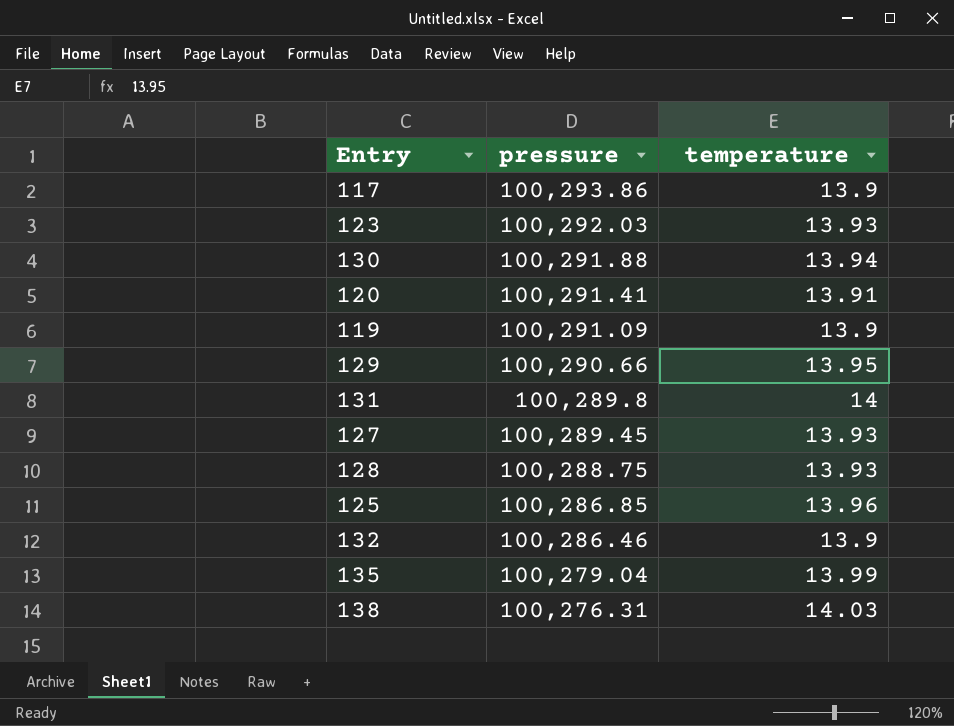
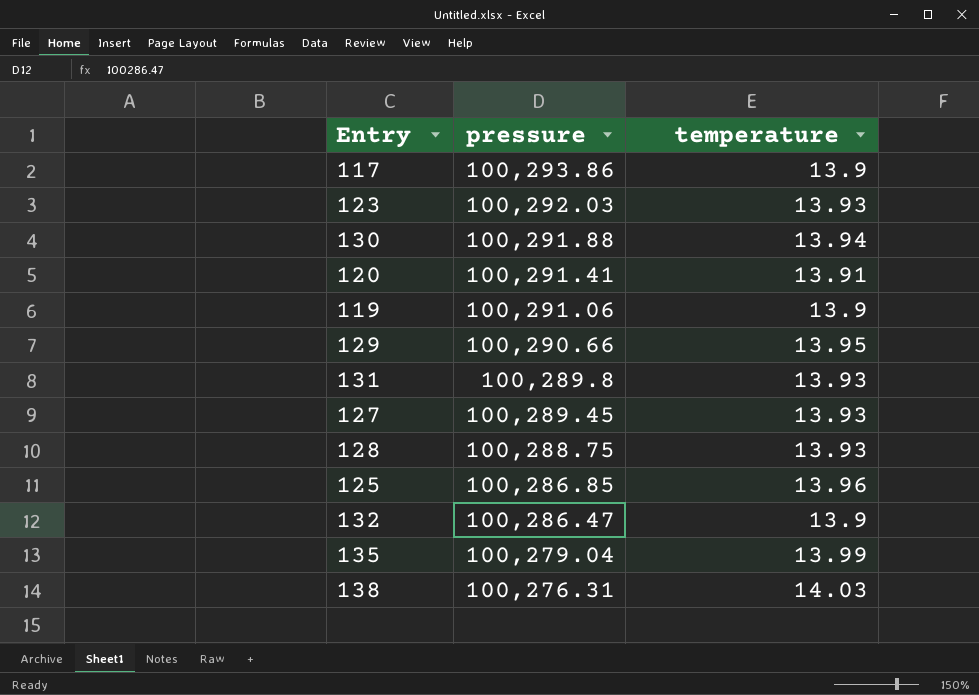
119 | pressure: 100,291.09 -> 100,291.06
131 | temperature: 14 -> 13.93
132 | pressure: 100,286.46 -> 100,286.47

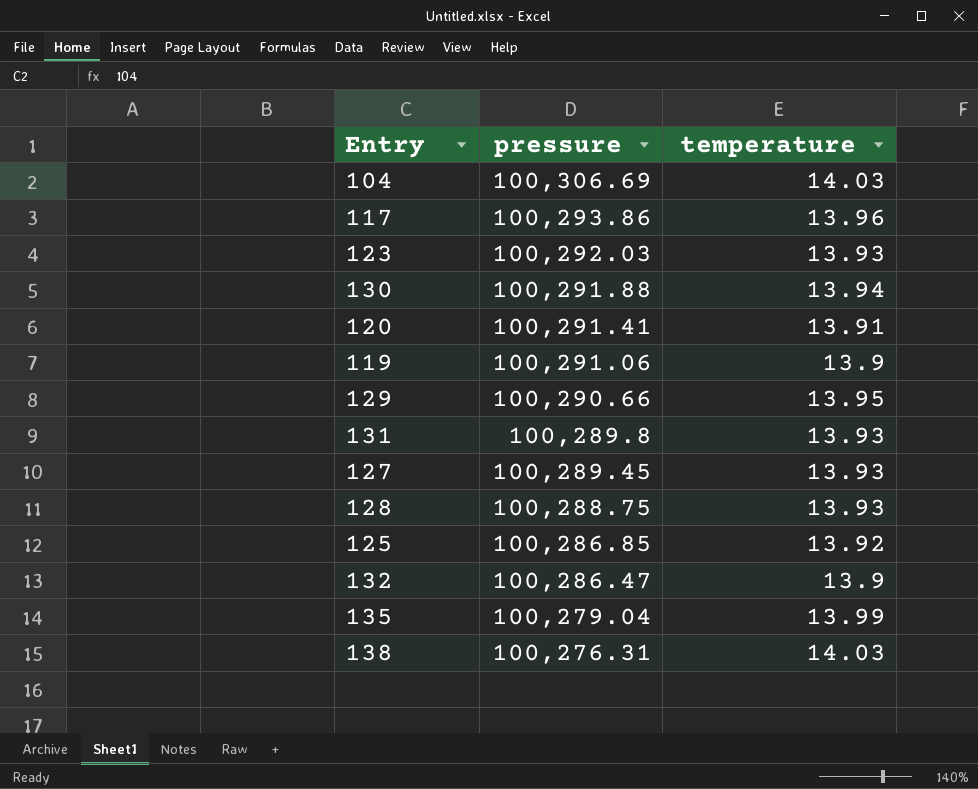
row 104: none -> 100,306.69 | 14.03
117 | temperature: 13.9 -> 13.96
125 | temperature: 13.96 -> 13.92

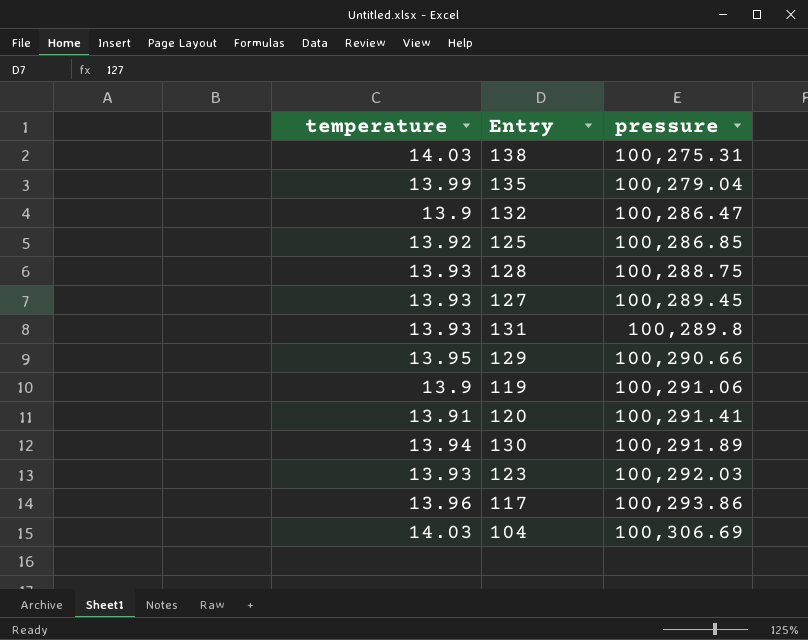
row order: pressure descending -> pressure ascending
column temperature | position: 3 -> 1
138 | pressure: 100,276.31 -> 100,275.31
130 | pressure: 100,291.88 -> 100,291.89

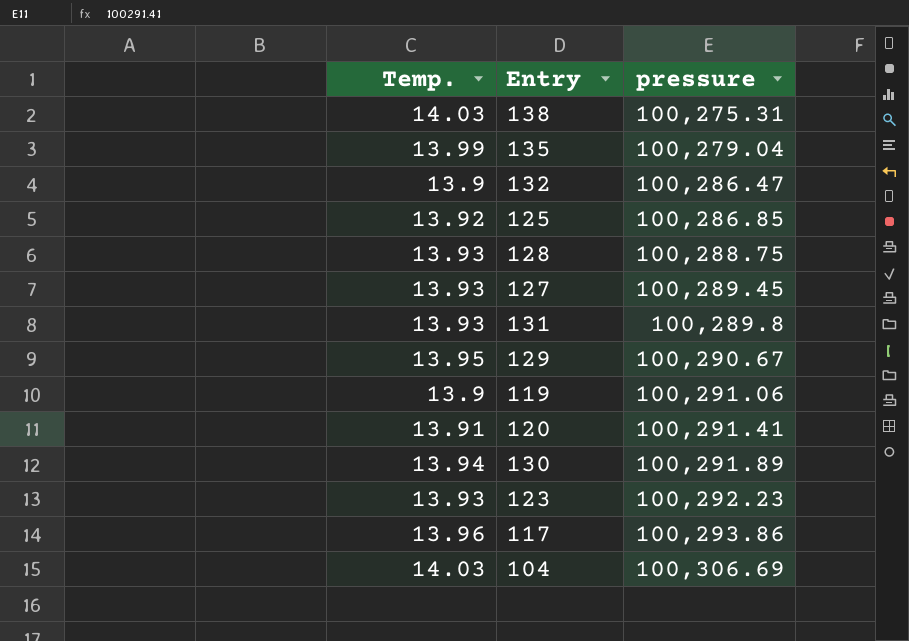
column name: temperature -> Temp.
129 | pressure: 100,290.66 -> 100,290.67
123 | pressure: 100,292.03 -> 100,292.23

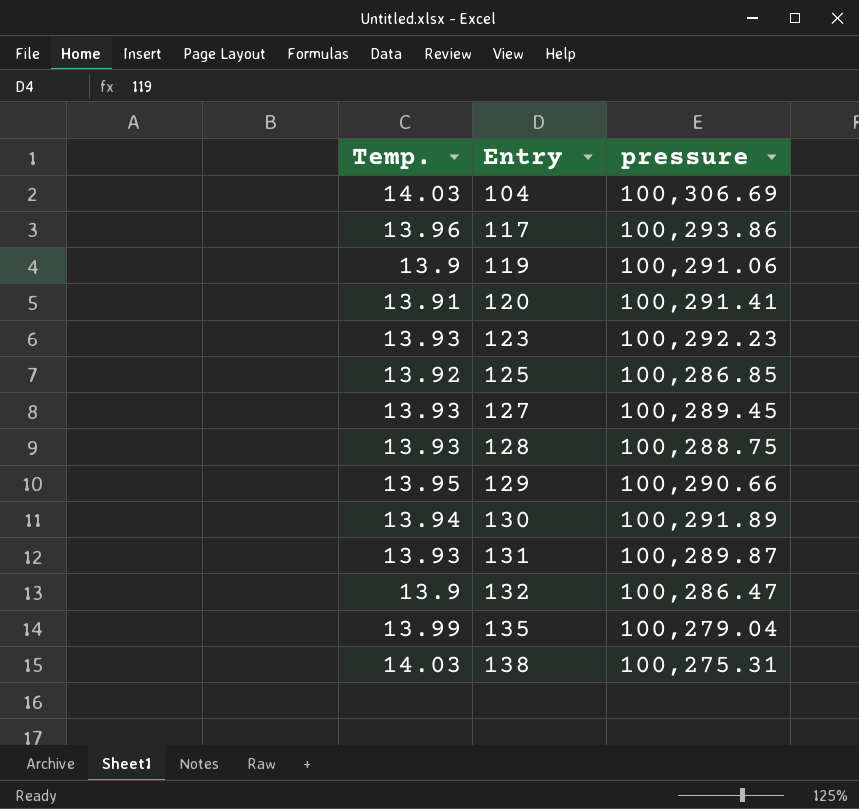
row order: pressure ascending -> Entry ascending
129 | pressure: 100,290.67 -> 100,290.66
131 | pressure: 100,289.8 -> 100,289.87

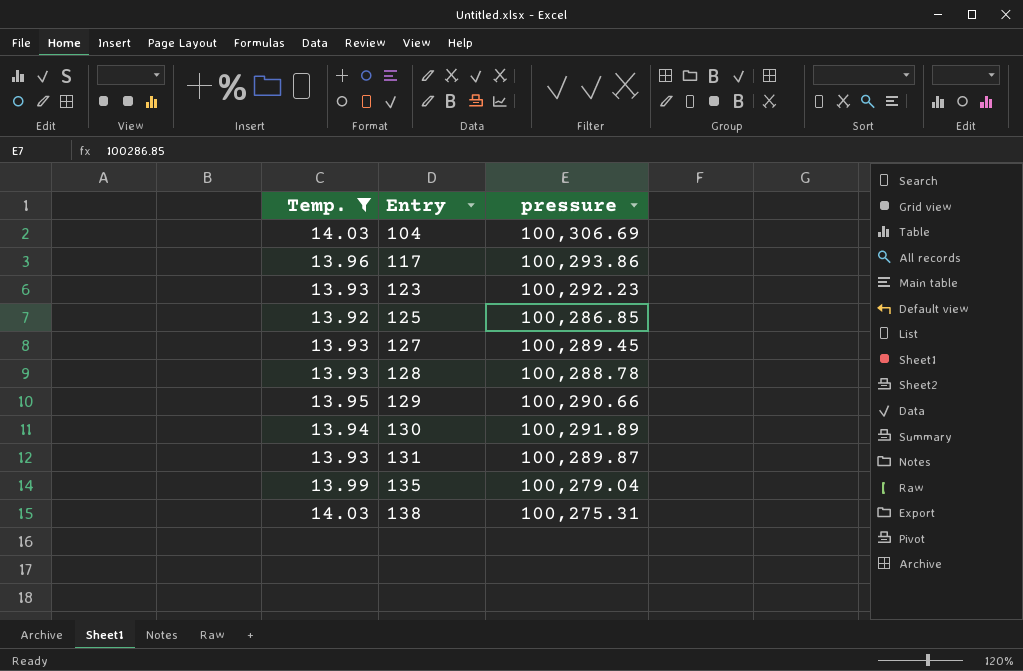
filter: none -> Temp. >= 13.92
128 | pressure: 100,288.75 -> 100,288.78

